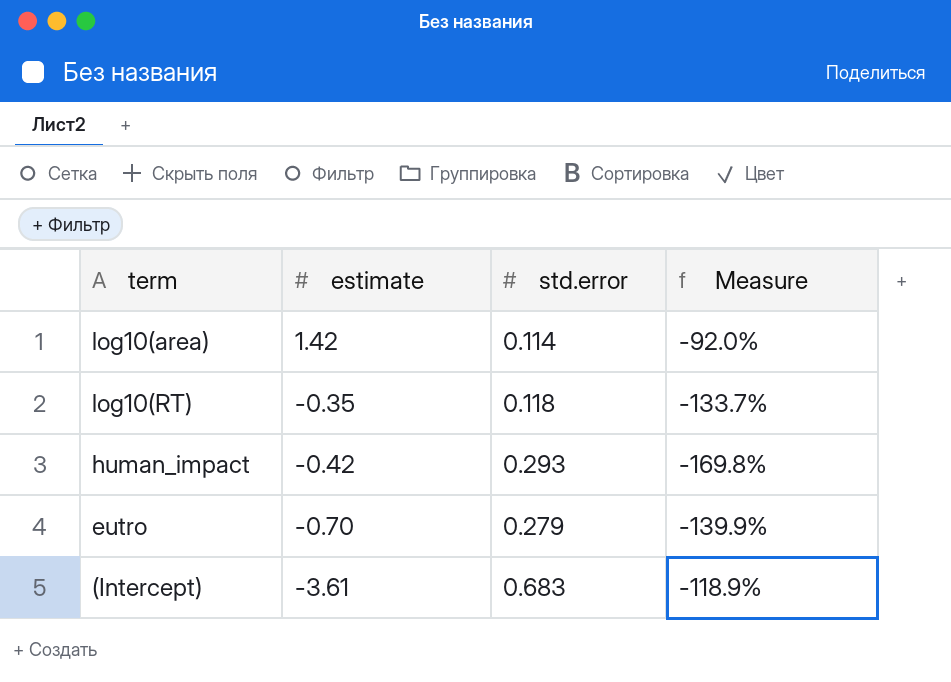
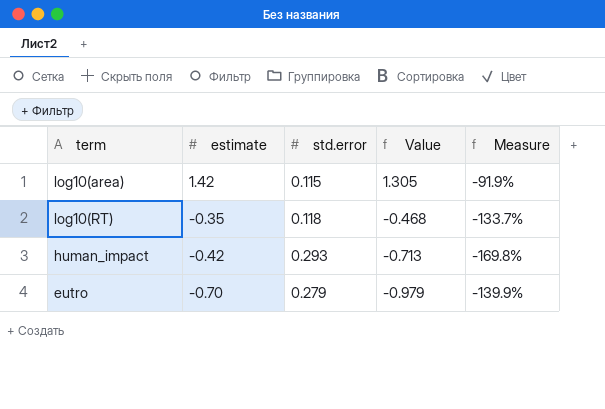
column Value | formula: none -> [estimate] - [std.error]
row (Intercept): -3.61 | 0.683 | -118.9% -> none
log10(area) | std.error: 0.114 -> 0.115
log10(area) | Measure: -92.0% -> -91.9%

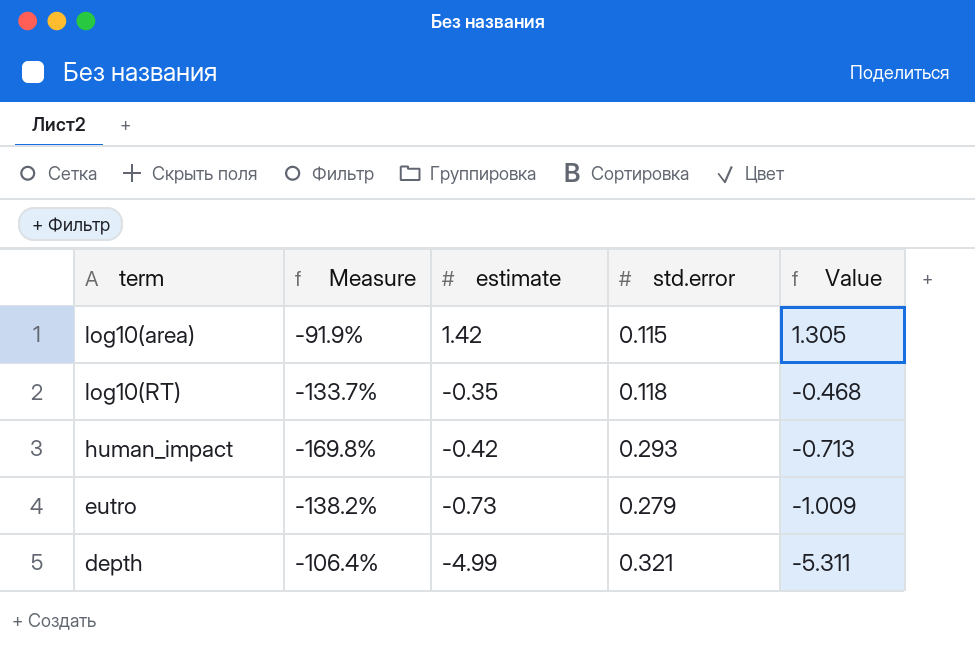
column Measure | position: 5 -> 2
eutro | Measure: -139.9% -> -138.2%
eutro | estimate: -0.70 -> -0.73
eutro | Value: -0.979 -> -1.009
row depth: none -> -106.4% | -4.99 | 0.321 | -5.311

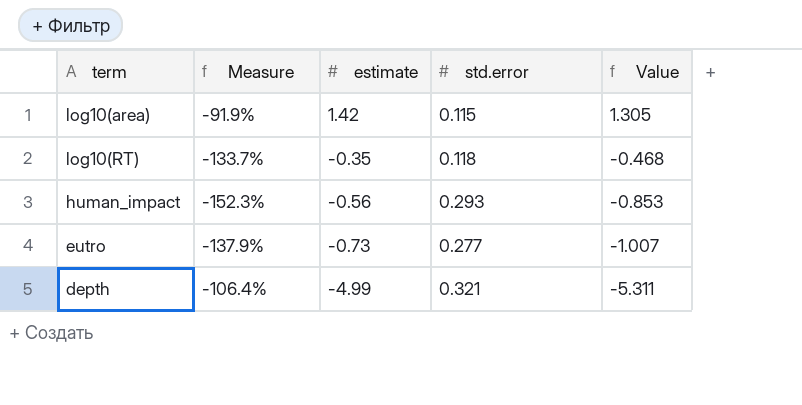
human_impact | Measure: -169.8% -> -152.3%
human_impact | estimate: -0.42 -> -0.56
human_impact | Value: -0.713 -> -0.853
eutro | Measure: -138.2% -> -137.9%
eutro | std.error: 0.279 -> 0.277
eutro | Value: -1.009 -> -1.007

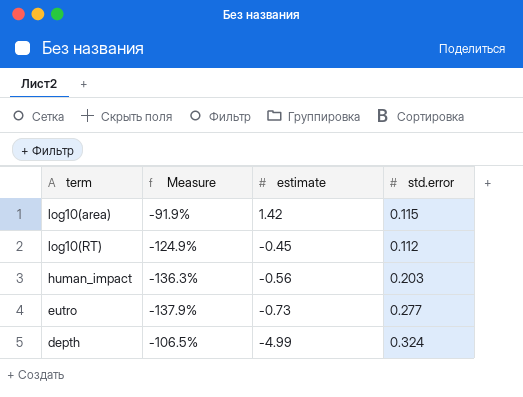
column Value | formula: [estimate] - [std.error] -> none
log10(RT) | Measure: -133.7% -> -124.9%
log10(RT) | estimate: -0.35 -> -0.45
log10(RT) | std.error: 0.118 -> 0.112
human_impact | Measure: -152.3% -> -136.3%
human_impact | std.error: 0.293 -> 0.203
depth | Measure: -106.4% -> -106.5%
depth | std.error: 0.321 -> 0.324

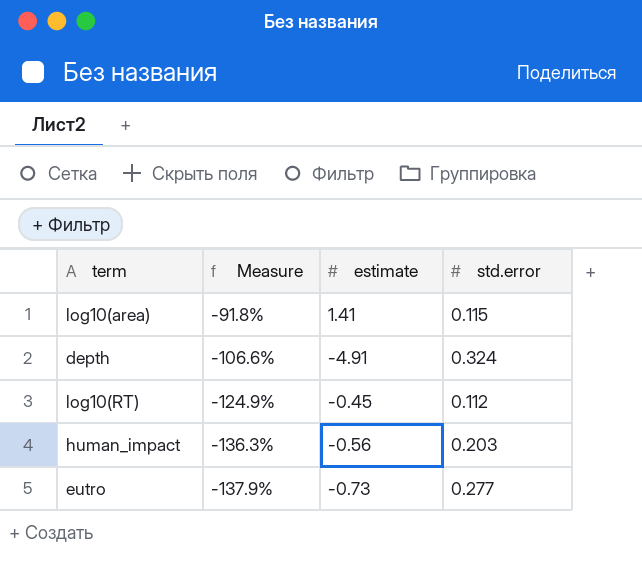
row order: estimate descending -> Measure descending
log10(area) | Measure: -91.9% -> -91.8%
log10(area) | estimate: 1.42 -> 1.41
depth | Measure: -106.5% -> -106.6%
depth | estimate: -4.99 -> -4.91

